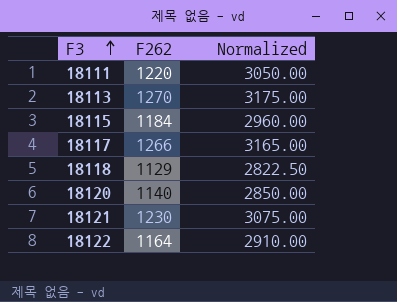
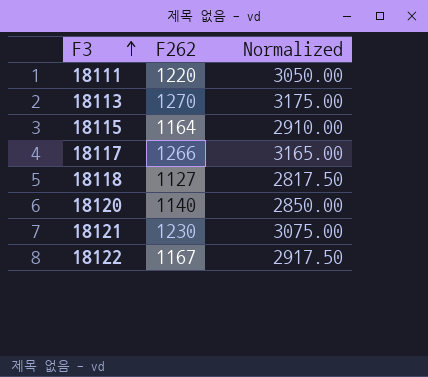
18115 | F262: 1184 -> 1164
18115 | Normalized: 2960.00 -> 2910.00
18118 | F262: 1129 -> 1127
18118 | Normalized: 2822.50 -> 2817.50
18122 | F262: 1164 -> 1167
18122 | Normalized: 2910.00 -> 2917.50

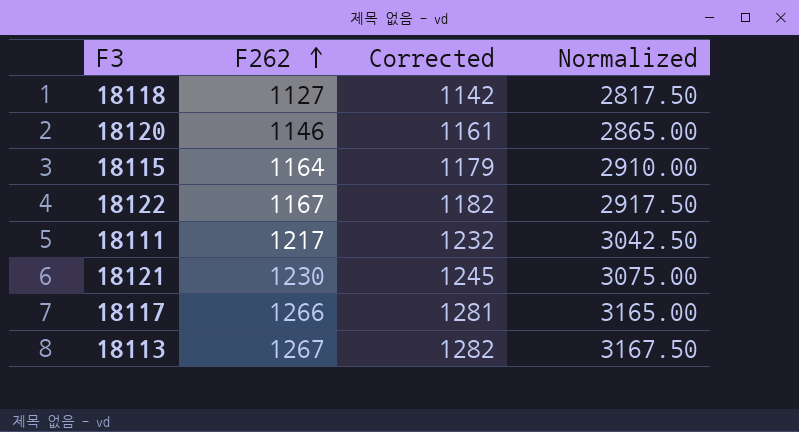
row order: F3 ascending -> F262 ascending
column Corrected | formula: none -> [F262] + 15
18120 | F262: 1140 -> 1146
18120 | Normalized: 2850.00 -> 2865.00
18111 | F262: 1220 -> 1217
18111 | Normalized: 3050.00 -> 3042.50
18113 | F262: 1270 -> 1267
18113 | Normalized: 3175.00 -> 3167.50

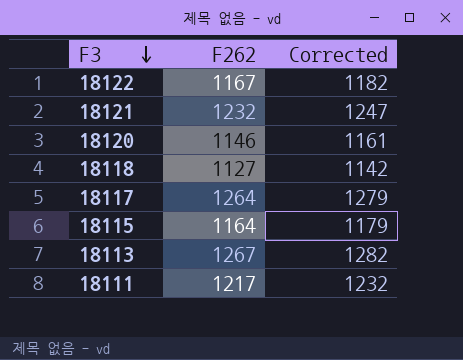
row order: F262 ascending -> F3 descending
column Normalized | formula: [F262] * 2.5 -> none
18121 | F262: 1230 -> 1232
18121 | Corrected: 1245 -> 1247
18117 | F262: 1266 -> 1264
18117 | Corrected: 1281 -> 1279

